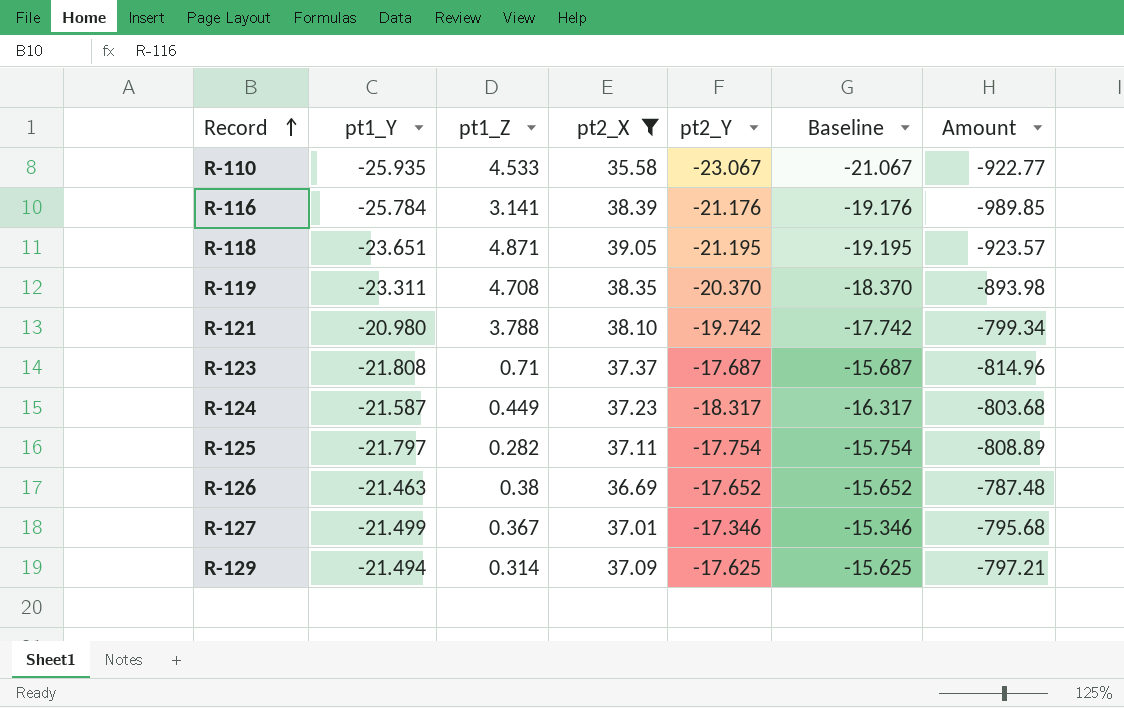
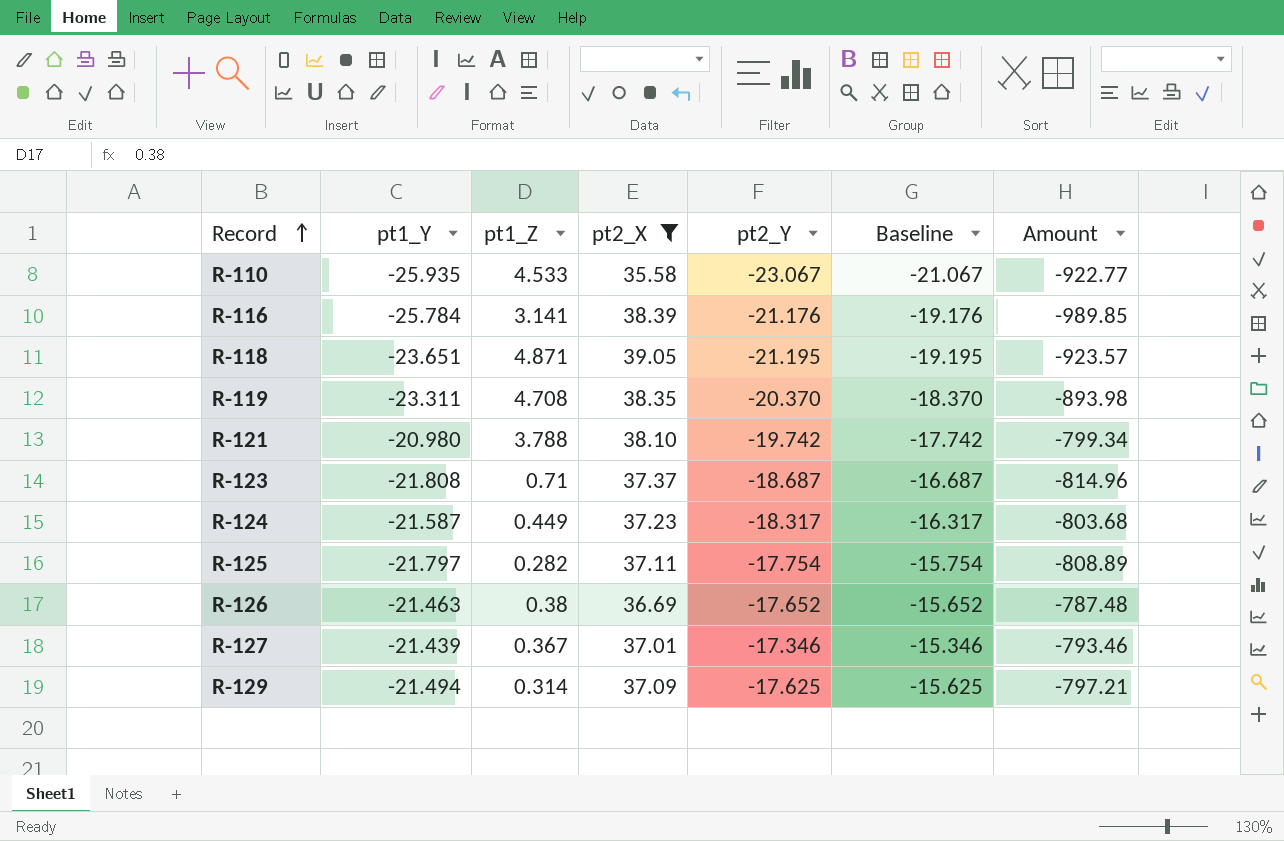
R-123 | pt2_Y: -17.687 -> -18.687
R-123 | Baseline: -15.687 -> -16.687
R-127 | pt1_Y: -21.499 -> -21.439
R-127 | Amount: -795.68 -> -793.46

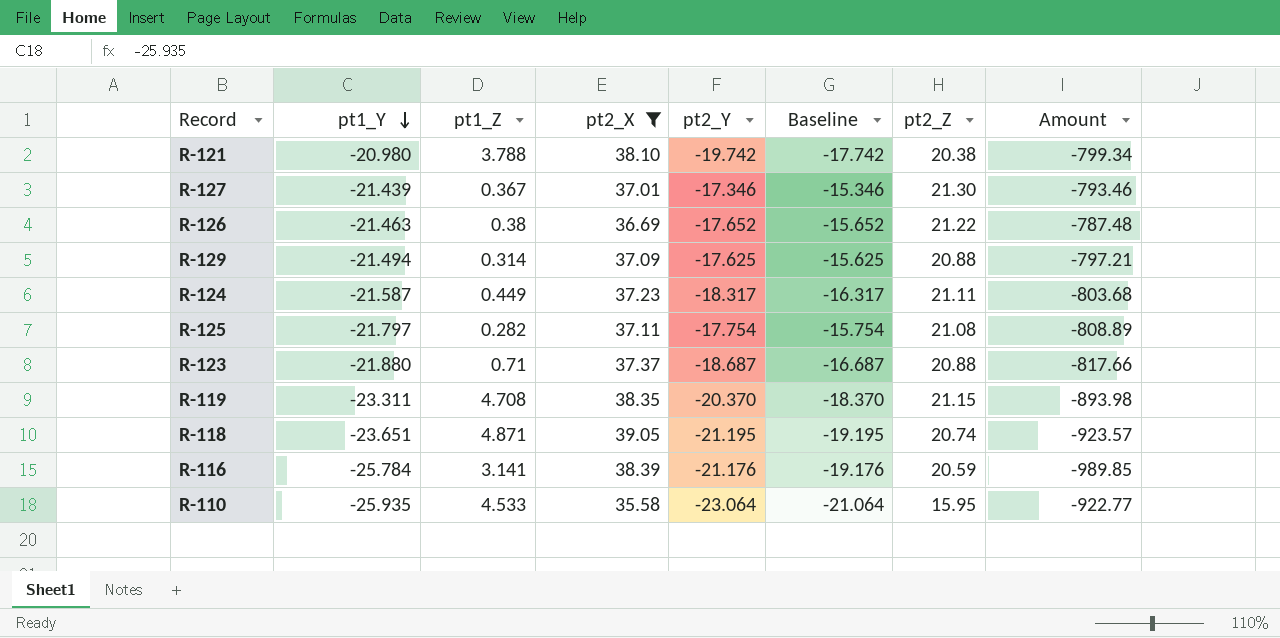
row order: Record ascending -> pt1_Y descending
column pt2_Z | position: none -> 7
R-123 | pt1_Y: -21.808 -> -21.880
R-123 | Amount: -814.96 -> -817.66
R-110 | pt2_Y: -23.067 -> -23.064
R-110 | Baseline: -21.067 -> -21.064

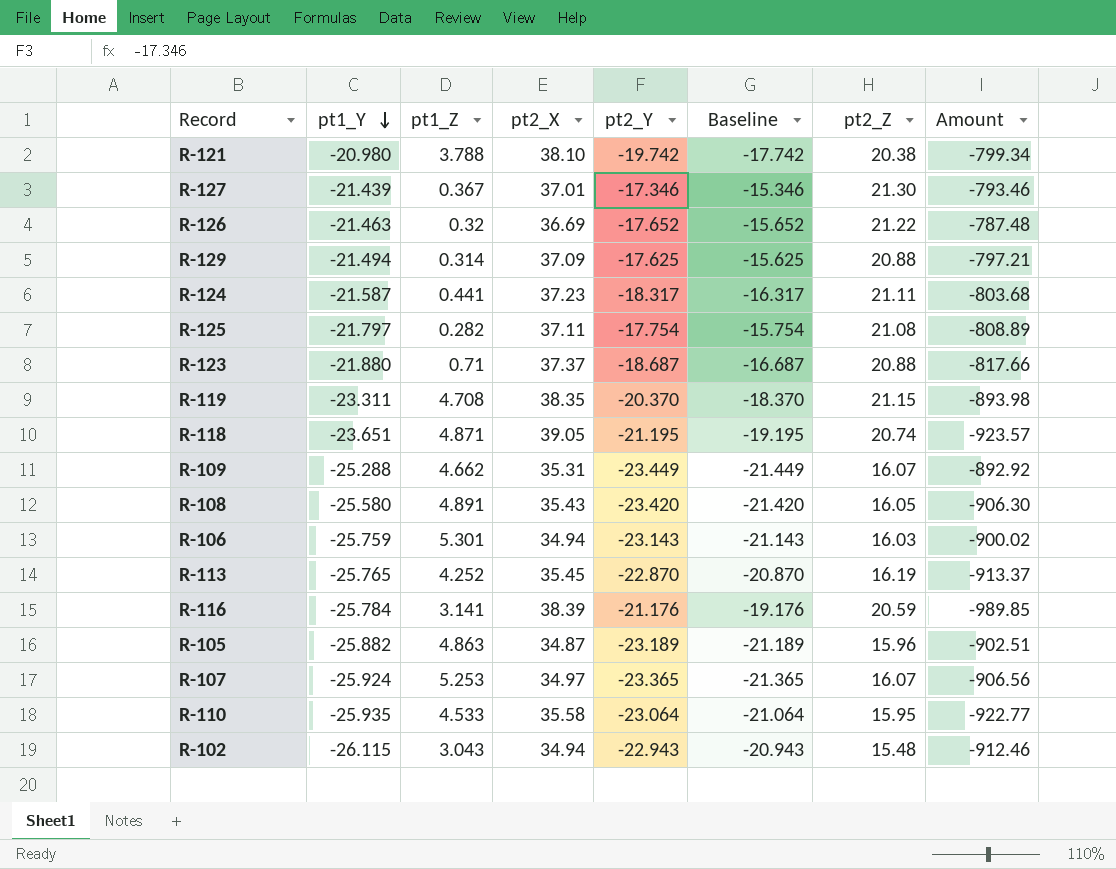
filter: pt2_X >= 35.58 -> none
R-126 | pt1_Z: 0.38 -> 0.32
R-124 | pt1_Z: 0.449 -> 0.441

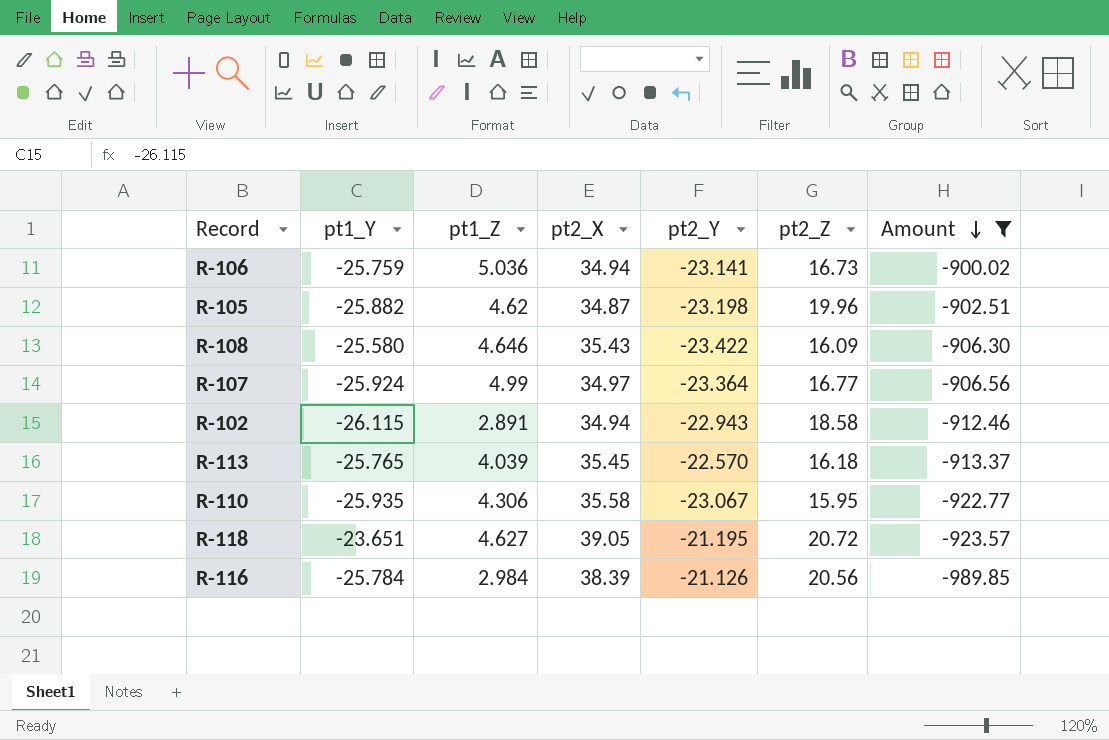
filter: none -> Amount <= -900.02
row order: pt1_Y descending -> Amount descending
column Baseline | formula: [pt2_Y] + 2 -> none
R-106 | pt1_Z: 5.301 -> 5.036
R-106 | pt2_Y: -23.143 -> -23.141
R-106 | pt2_Z: 16.03 -> 16.73
R-105 | pt1_Z: 4.863 -> 4.62
R-105 | pt2_Y: -23.189 -> -23.198
R-105 | pt2_Z: 15.96 -> 19.96
R-108 | pt1_Z: 4.891 -> 4.646
R-108 | pt2_Y: -23.420 -> -23.422
R-108 | pt2_Z: 16.05 -> 16.09
R-107 | pt1_Z: 5.253 -> 4.99
R-107 | pt2_Y: -23.365 -> -23.364
R-107 | pt2_Z: 16.07 -> 16.77
R-102 | pt1_Z: 3.043 -> 2.891
R-102 | pt2_Z: 15.48 -> 18.58
R-113 | pt1_Z: 4.252 -> 4.039
R-113 | pt2_Y: -22.870 -> -22.570
R-113 | pt2_Z: 16.19 -> 16.18
R-110 | pt1_Z: 4.533 -> 4.306
R-110 | pt2_Y: -23.064 -> -23.067
R-118 | pt1_Z: 4.871 -> 4.627
R-118 | pt2_Z: 20.74 -> 20.72
R-116 | pt1_Z: 3.141 -> 2.984
R-116 | pt2_Y: -21.176 -> -21.126
R-116 | pt2_Z: 20.59 -> 20.56

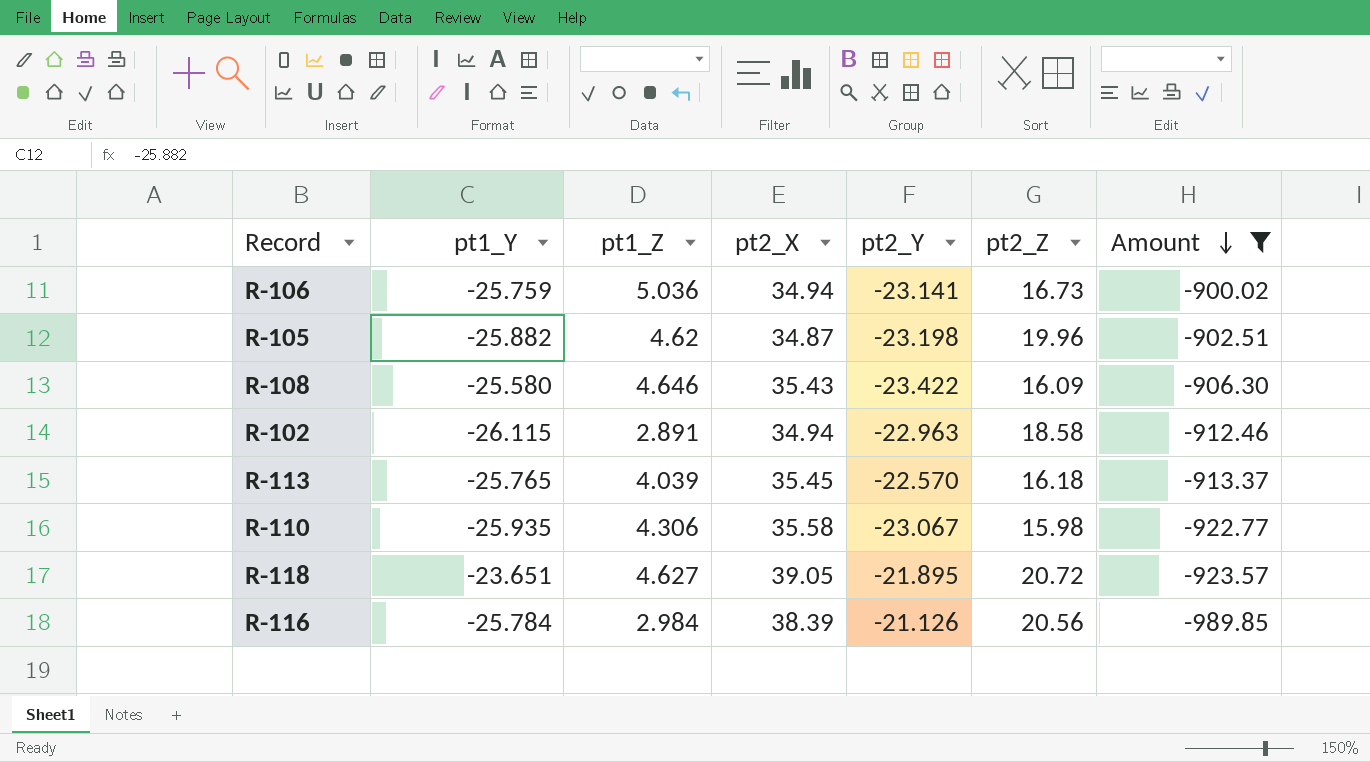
row R-107: -25.924 | 4.99 | 34.97 | -23.364 | 16.77 | -906.56 -> none
R-102 | pt2_Y: -22.943 -> -22.963
R-110 | pt2_Z: 15.95 -> 15.98
R-118 | pt2_Y: -21.195 -> -21.895

